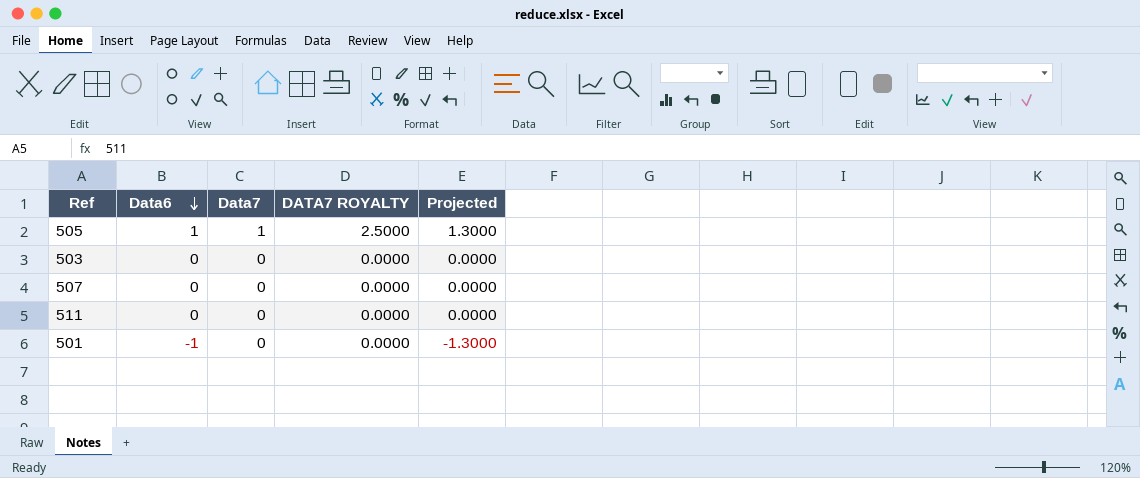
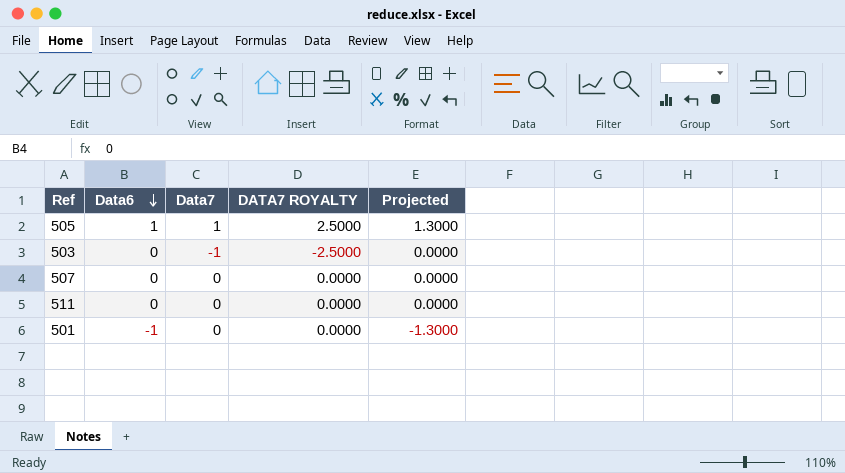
503 | Data7: 0 -> -1
503 | DATA7 ROYALTY: 0.0000 -> -2.5000

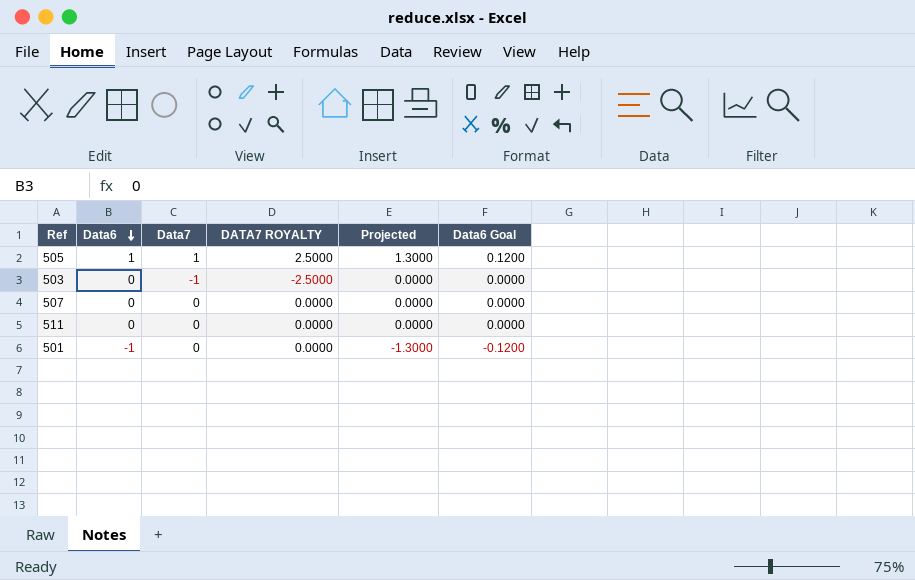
column Data6 Goal | formula: none -> [Data6] * 0.12

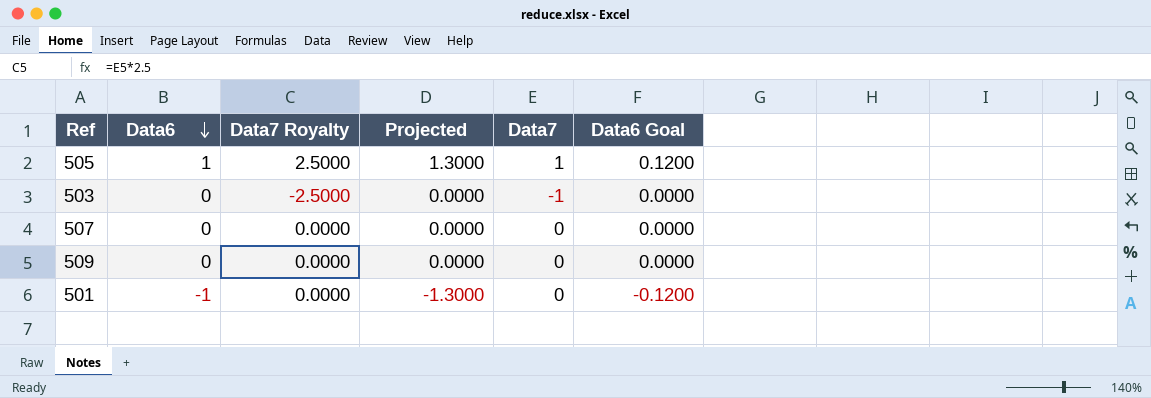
column name: DATA7 ROYALTY -> Data7 Royalty
column Data7 | position: 3 -> 5
row 511: 0 | 0 | 0.0000 | 0.0000 | 0.0000 -> none
row 509: none -> 0 | 0.0000 | 0.0000 | 0 | 0.0000

